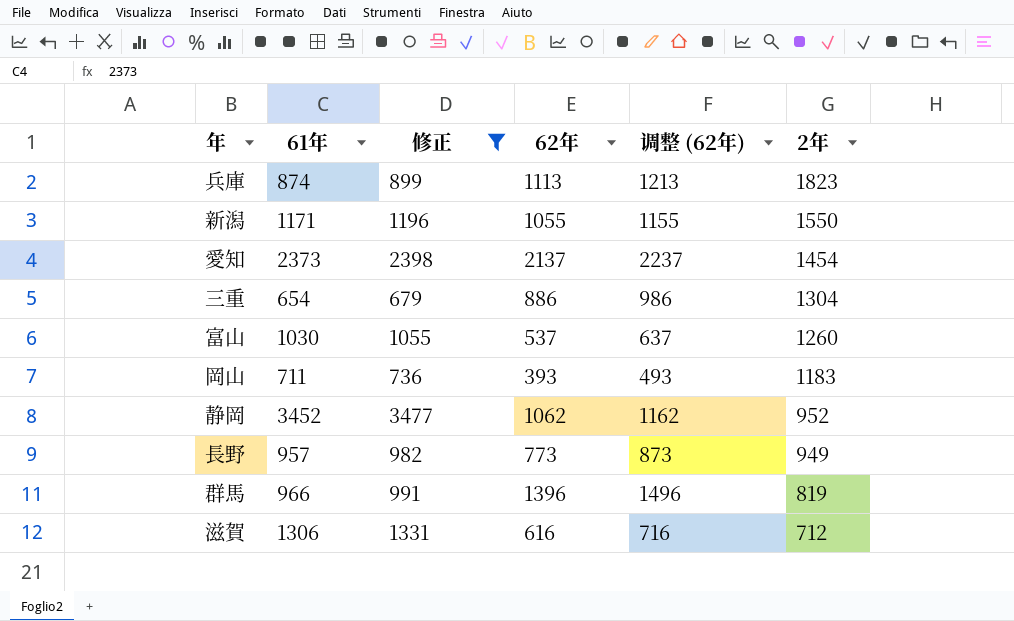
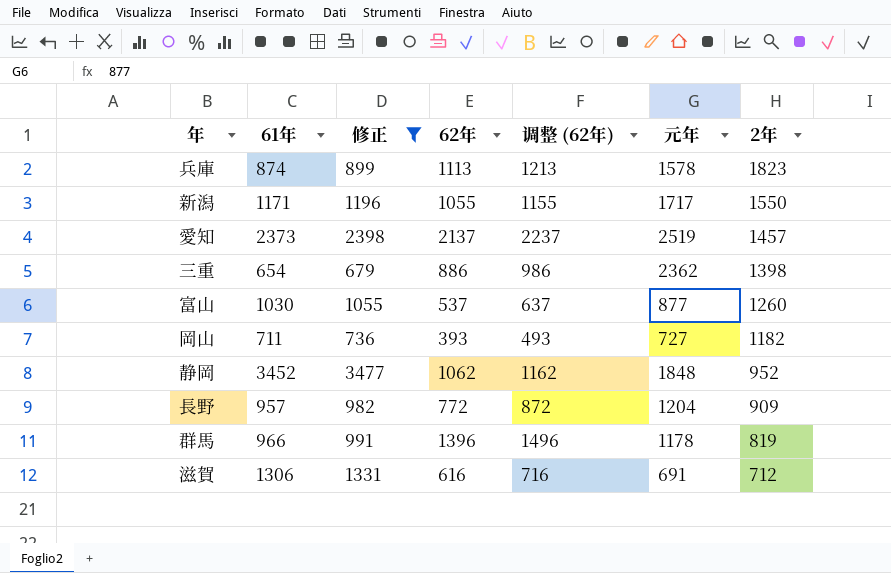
column 元年 | position: none -> 6
愛知 | 2年: 1454 -> 1457
三重 | 2年: 1304 -> 1398
岡山 | 2年: 1183 -> 1182
長野 | 62年: 773 -> 772
長野 | 调整 (62年): 873 -> 872
長野 | 2年: 949 -> 909

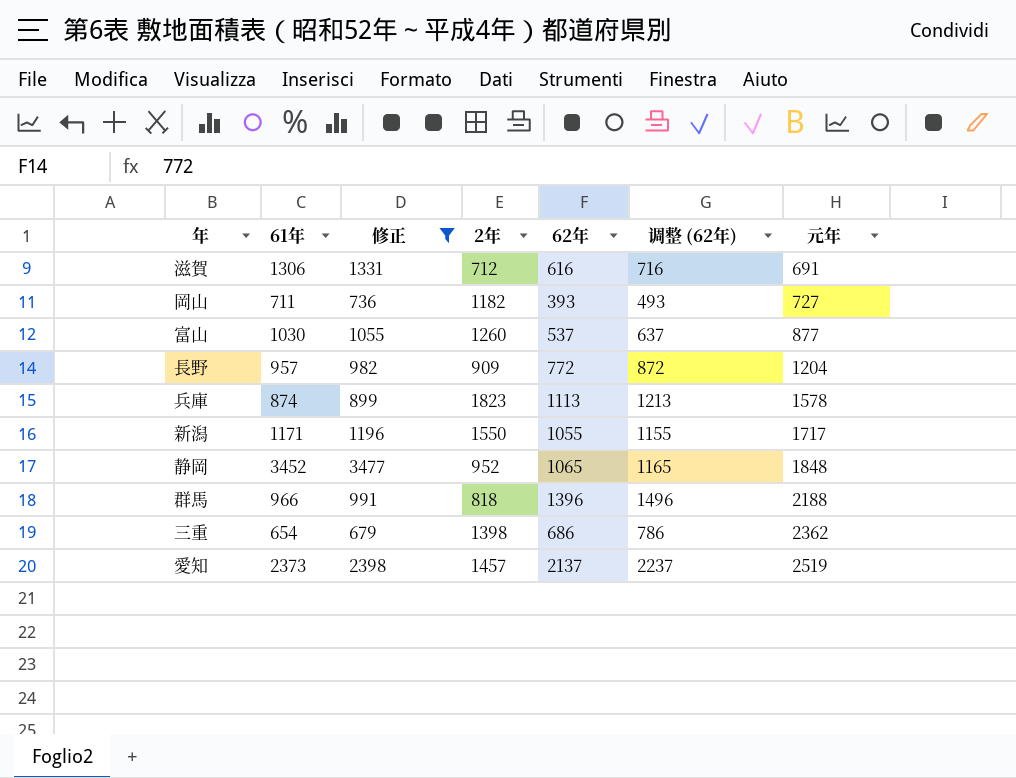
row order: 2年 descending -> 元年 ascending
column 2年 | position: 7 -> 4
静岡 | 62年: 1062 -> 1065
静岡 | 调整 (62年): 1162 -> 1165
群馬 | 2年: 819 -> 818
群馬 | 元年: 1178 -> 2188
三重 | 62年: 886 -> 686
三重 | 调整 (62年): 986 -> 786

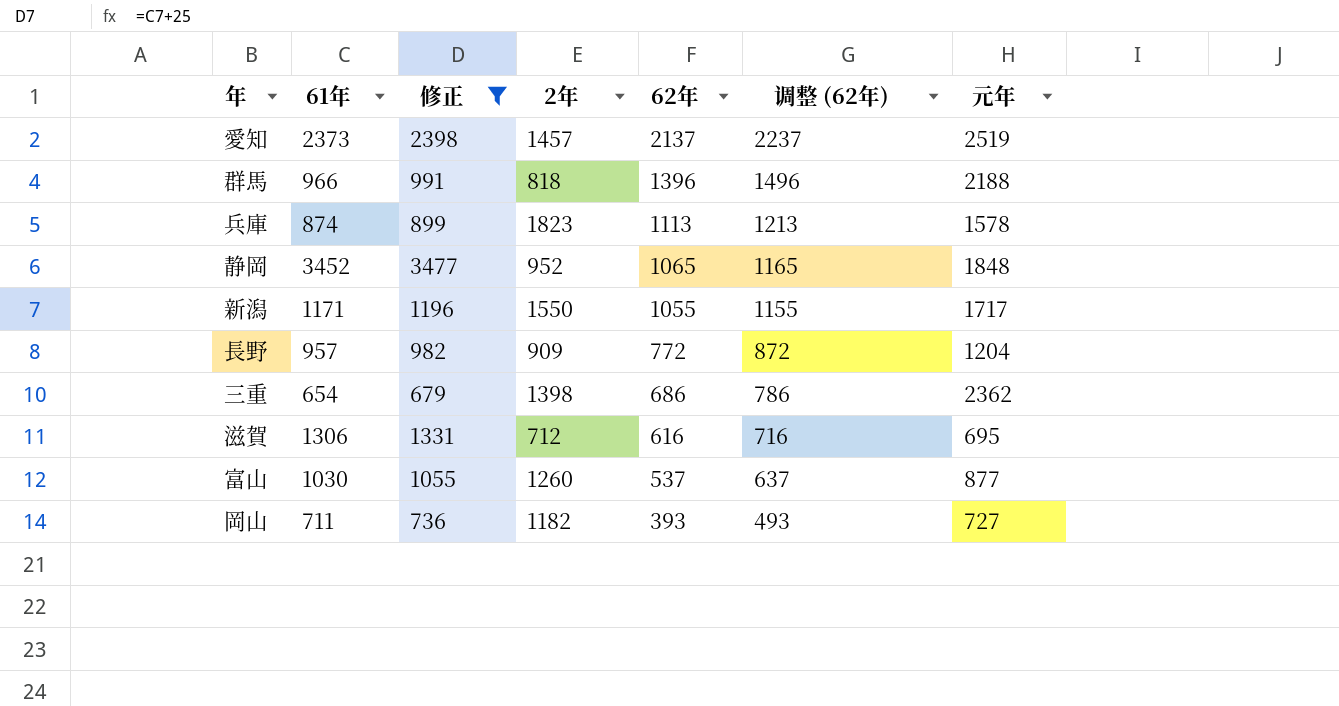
row order: 元年 ascending -> 62年 descending
滋賀 | 元年: 691 -> 695

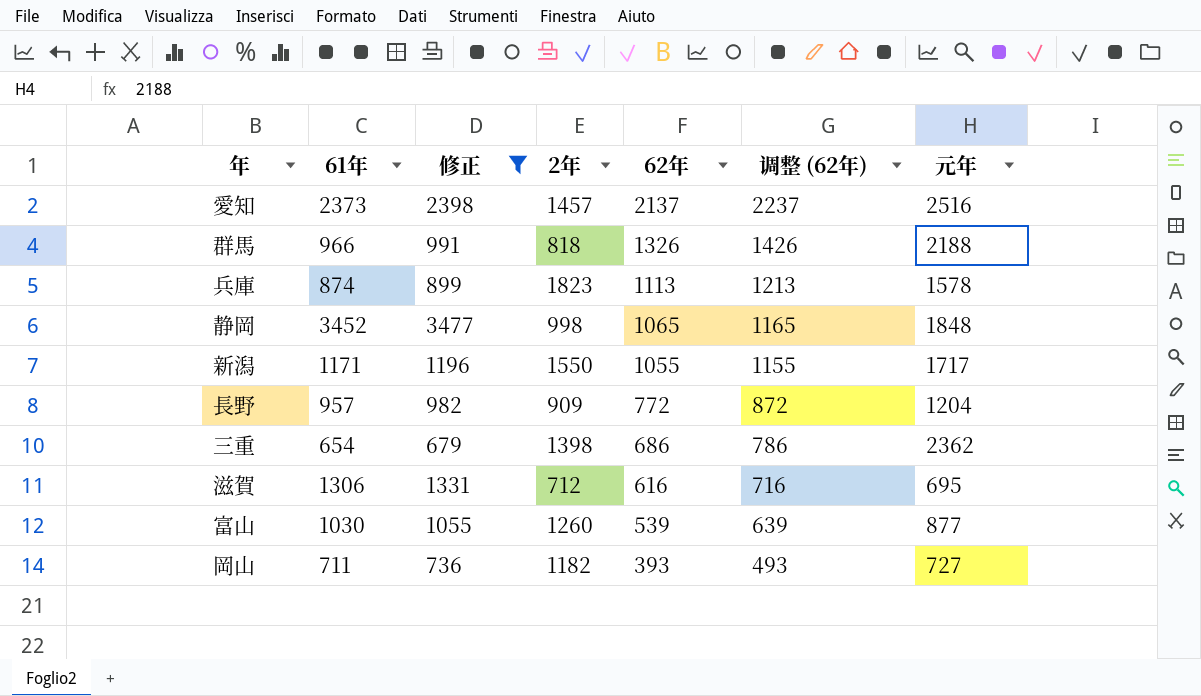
愛知 | 元年: 2519 -> 2516
群馬 | 62年: 1396 -> 1326
群馬 | 调整 (62年): 1496 -> 1426
静岡 | 2年: 952 -> 998
富山 | 62年: 537 -> 539
富山 | 调整 (62年): 637 -> 639

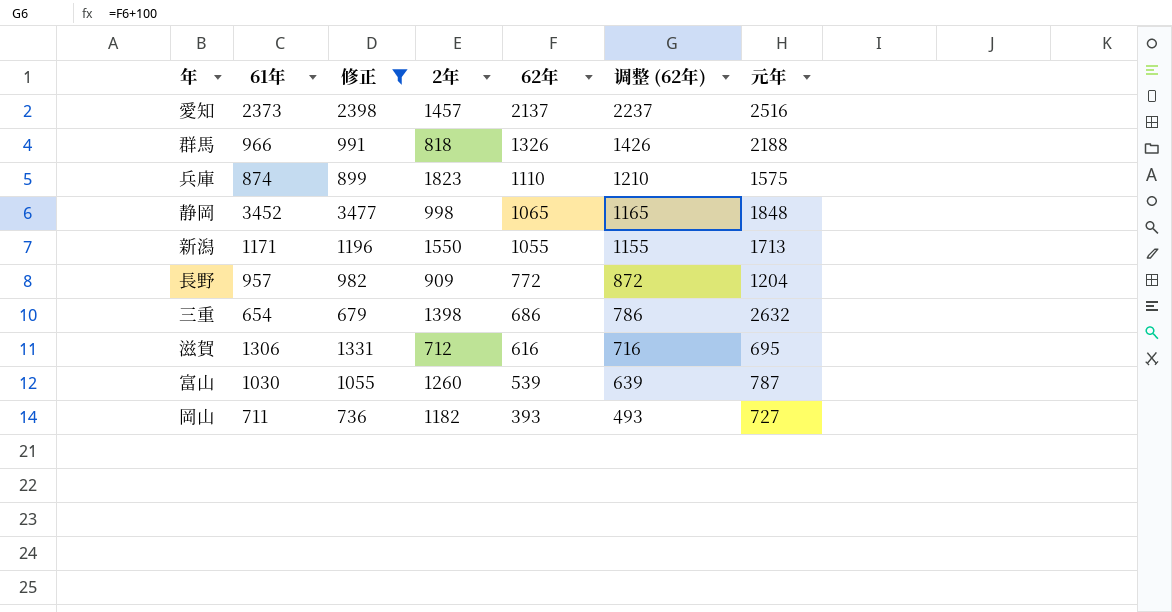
兵庫 | 62年: 1113 -> 1110
兵庫 | 调整 (62年): 1213 -> 1210
兵庫 | 元年: 1578 -> 1575
新潟 | 元年: 1717 -> 1713
三重 | 元年: 2362 -> 2632
富山 | 元年: 877 -> 787

